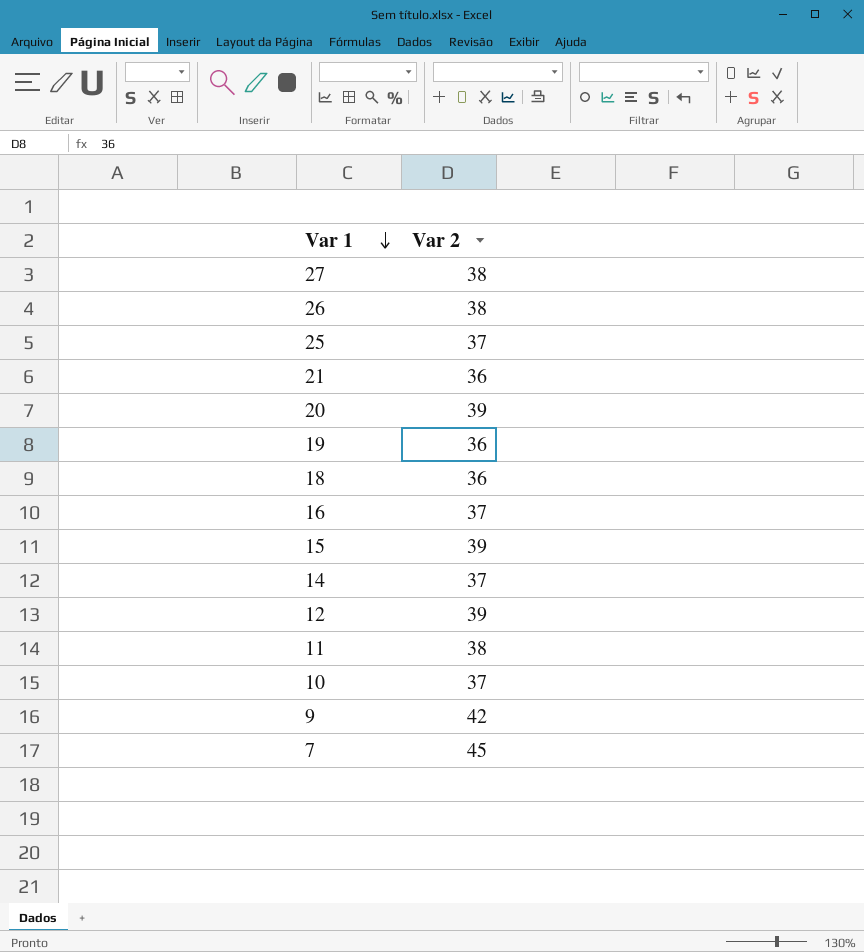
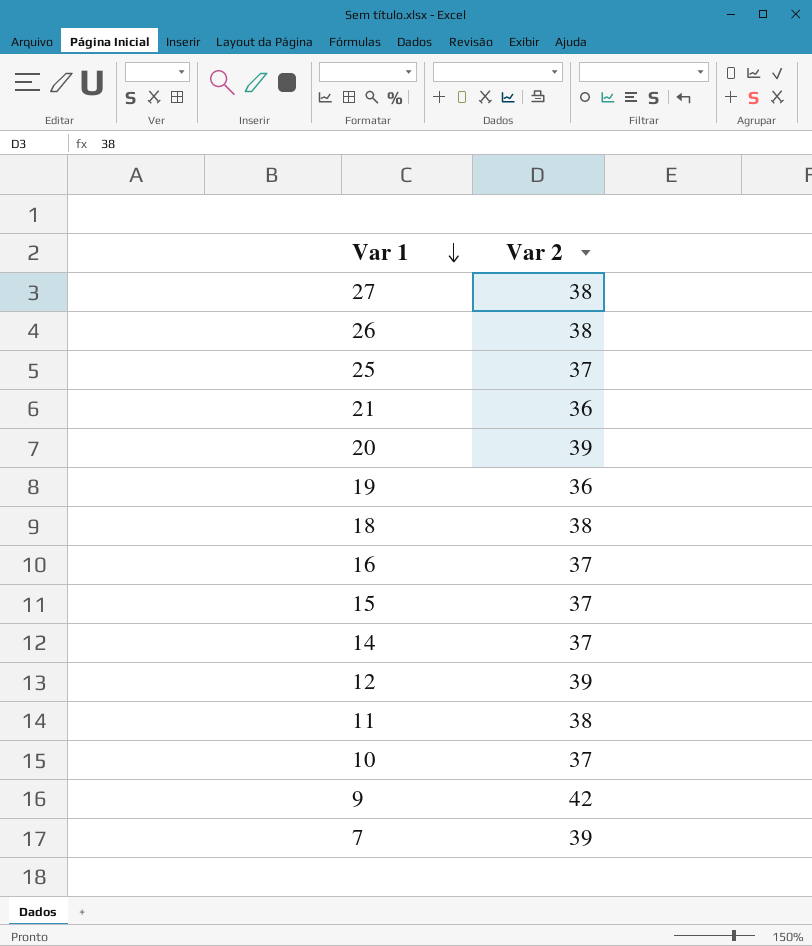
18 | Var 2: 36 -> 38
15 | Var 2: 39 -> 37
7 | Var 2: 45 -> 39

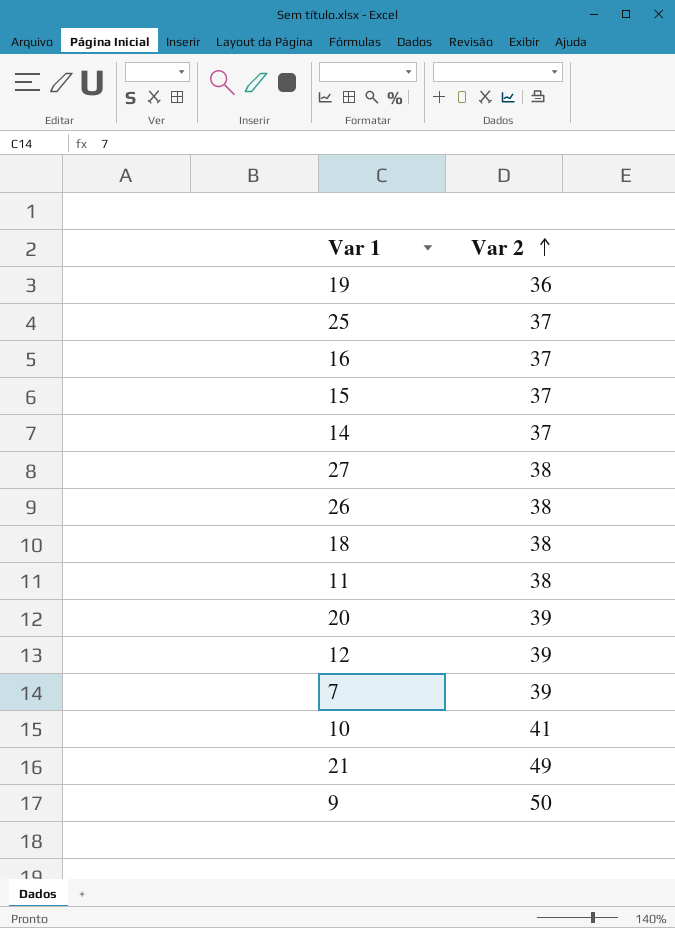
row order: Var 1 descending -> Var 2 ascending
10 | Var 2: 37 -> 41
21 | Var 2: 36 -> 49
9 | Var 2: 42 -> 50

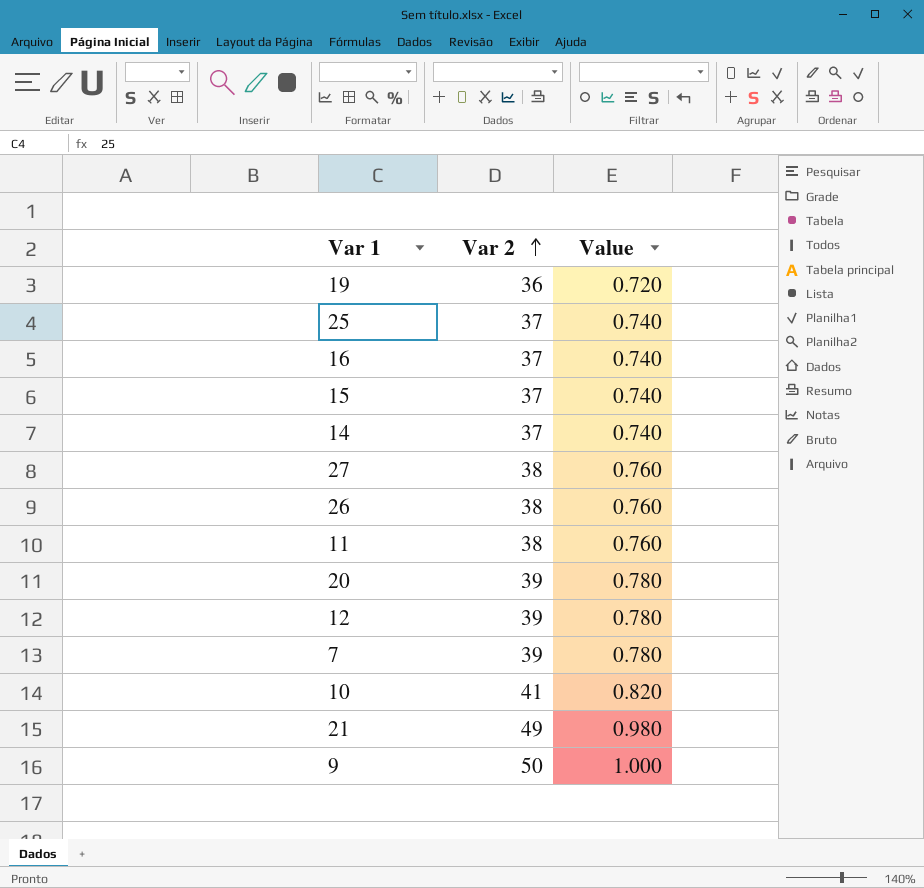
column Value | formula: none -> [Var 2] * 0.02
row 18: 38 -> none

